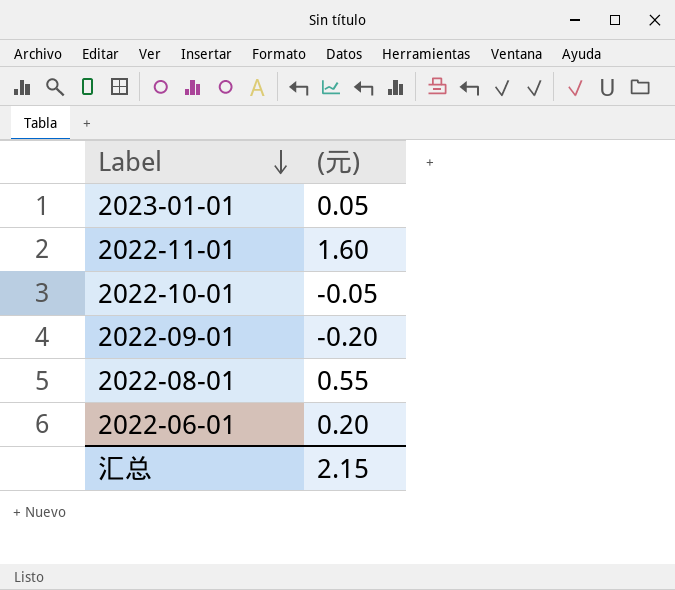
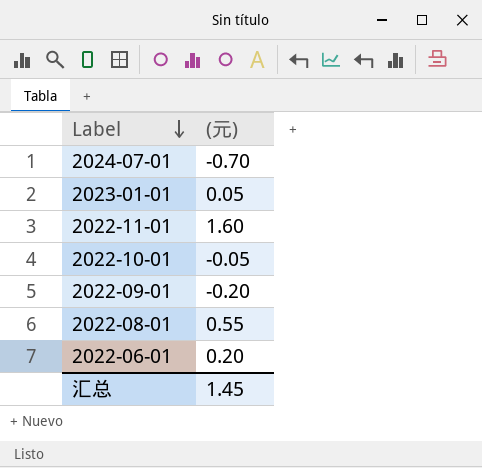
row 2024-07-01: none -> -0.70
汇总 | (元): 2.15 -> 1.45

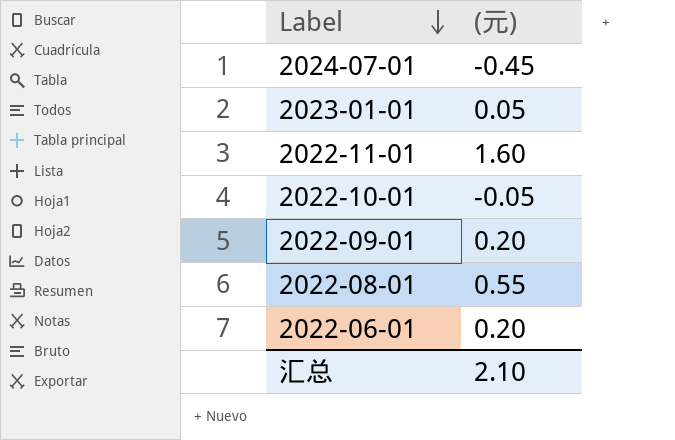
2024-07-01 | (元): -0.70 -> -0.45
2022-09-01 | (元): -0.20 -> 0.20
汇总 | (元): 1.45 -> 2.10

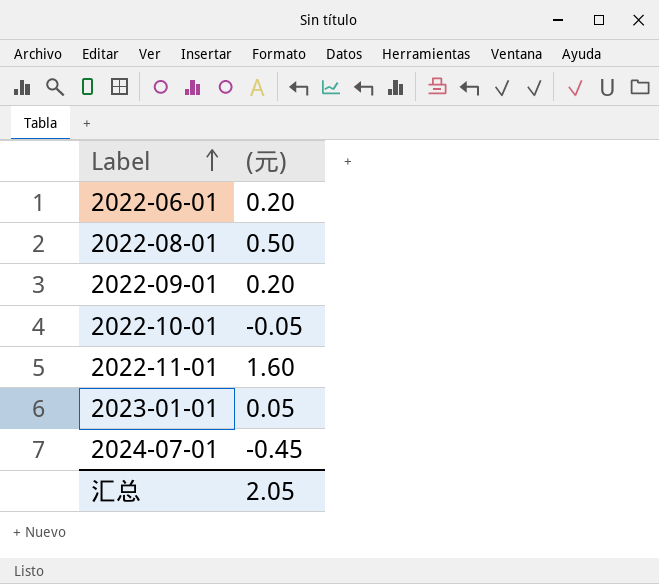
row order: Label descending -> Label ascending
2022-08-01 | (元): 0.55 -> 0.50
汇总 | (元): 2.10 -> 2.05

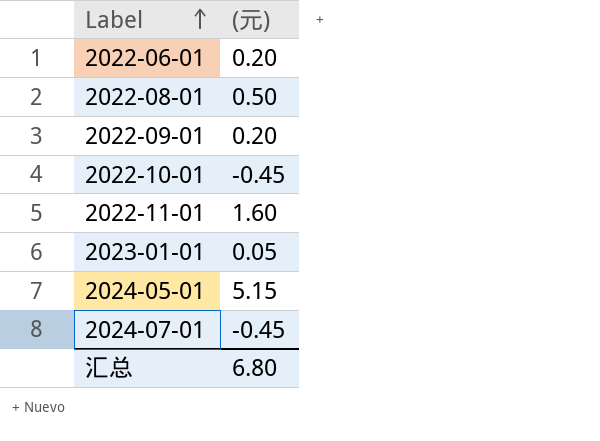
2022-10-01 | (元): -0.05 -> -0.45
row 2024-05-01: none -> 5.15
汇总 | (元): 2.05 -> 6.80

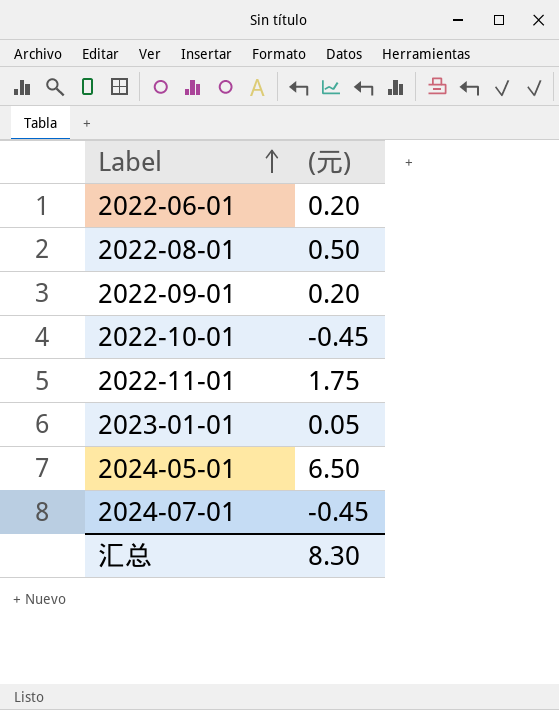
2022-11-01 | (元): 1.60 -> 1.75
2024-05-01 | (元): 5.15 -> 6.50
汇总 | (元): 6.80 -> 8.30

